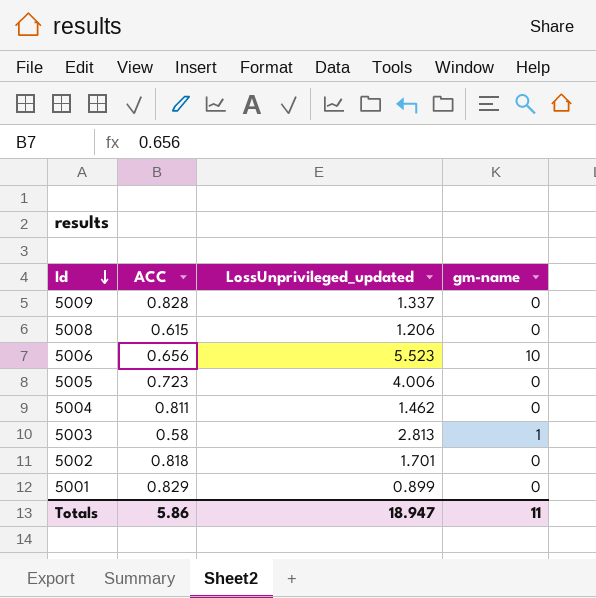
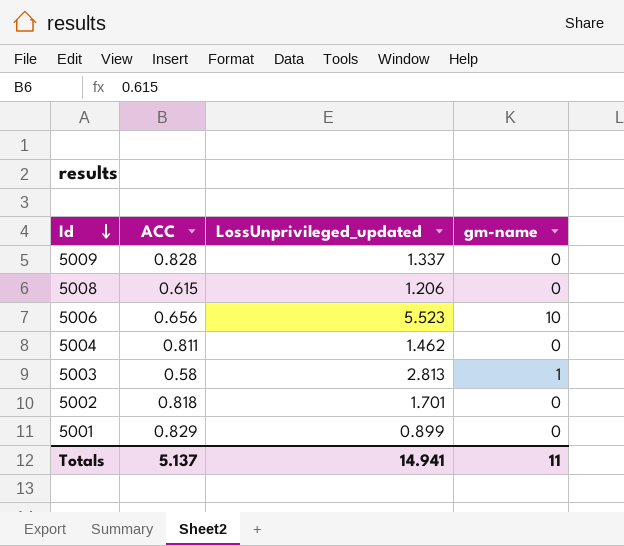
row 5005: 0.723 | 4.006 | 0 -> none
Totals | ACC: 5.86 -> 5.137
Totals | LossUnprivileged_updated: 18.947 -> 14.941

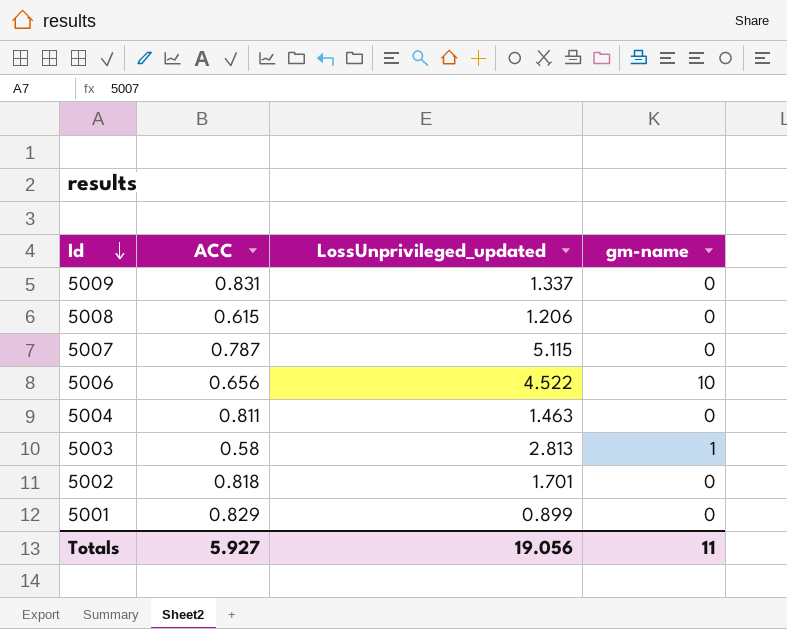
5009 | ACC: 0.828 -> 0.831
row 5007: none -> 0.787 | 5.115 | 0
5006 | LossUnprivileged_updated: 5.523 -> 4.522
5004 | LossUnprivileged_updated: 1.462 -> 1.463
Totals | ACC: 5.137 -> 5.927
Totals | LossUnprivileged_updated: 14.941 -> 19.056

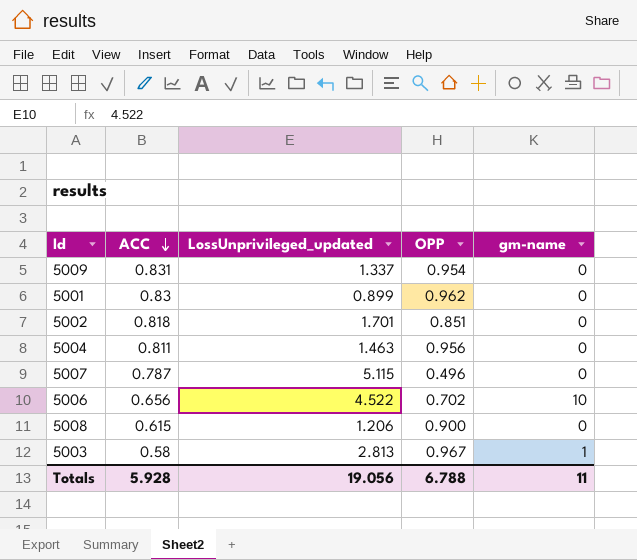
row order: Id descending -> ACC descending
column OPP | position: none -> 4
5001 | ACC: 0.829 -> 0.83
Totals | ACC: 5.927 -> 5.928

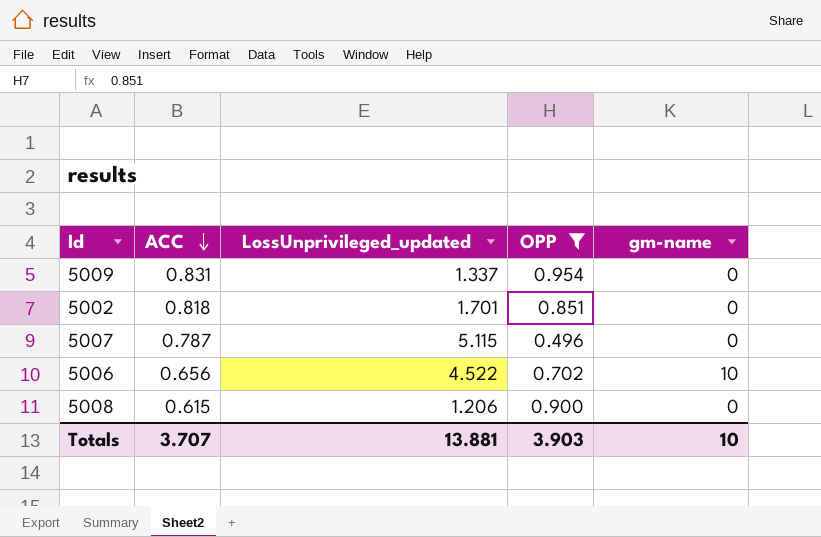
filter: none -> OPP <= 0.954
Totals | ACC: 5.928 -> 3.707
Totals | LossUnprivileged_updated: 19.056 -> 13.881
Totals | OPP: 6.788 -> 3.903
Totals | gm-name: 11 -> 10

